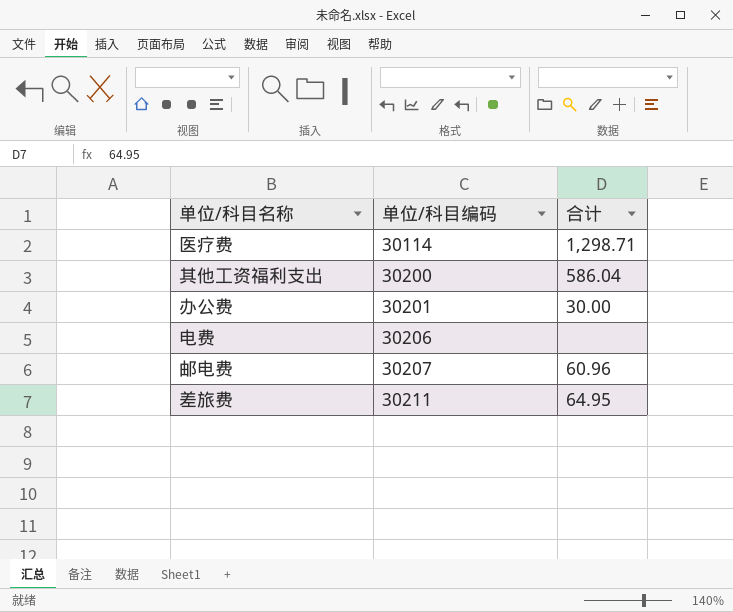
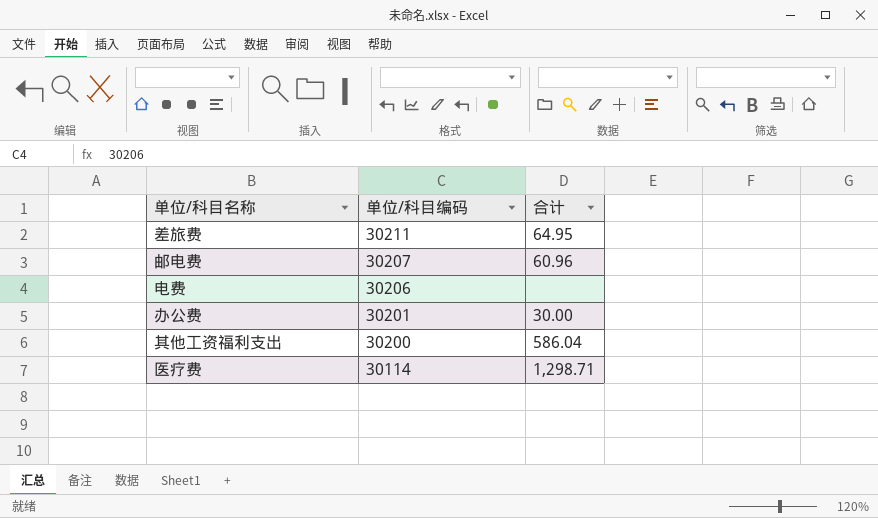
row order: 单位/科目编码 ascending -> 单位/科目编码 descending

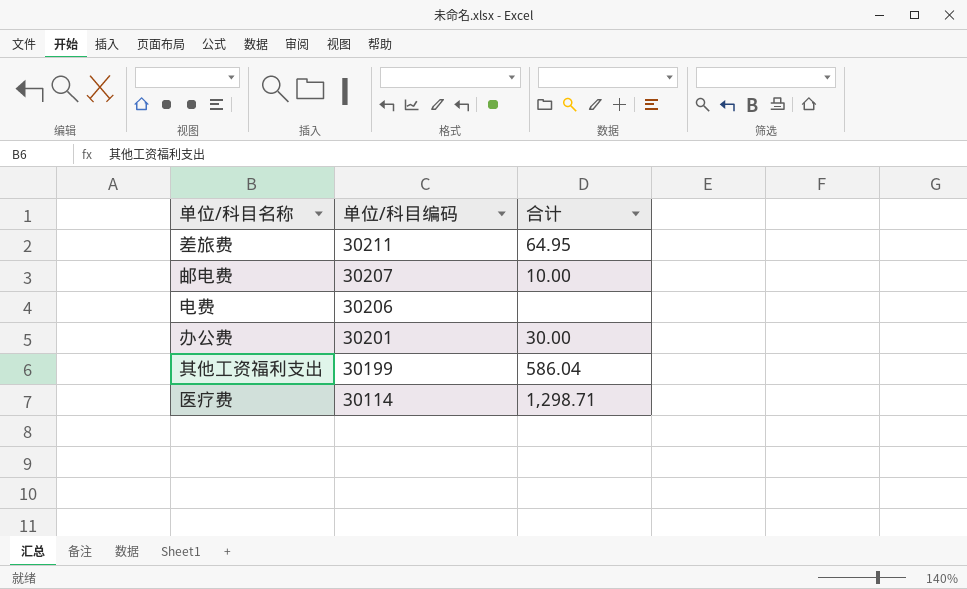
邮电费 | 合计: 60.96 -> 10.00
其他工资福利支出 | 单位/科目编码: 30200 -> 30199

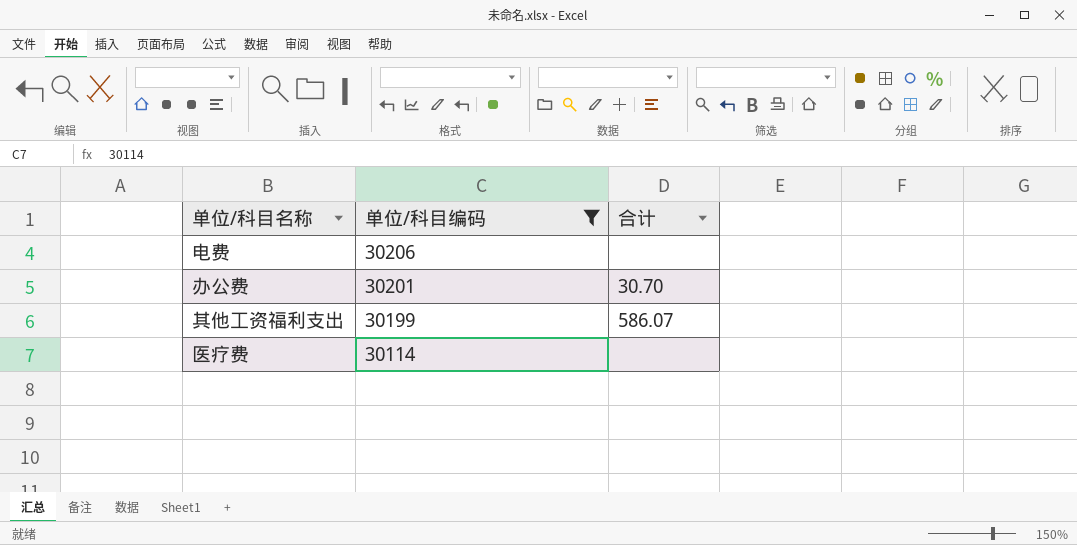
filter: none -> 单位/科目编码 <= 30206
办公费 | 合计: 30.00 -> 30.70
其他工资福利支出 | 合计: 586.04 -> 586.07
医疗费 | 合计: 1,298.71 -> none

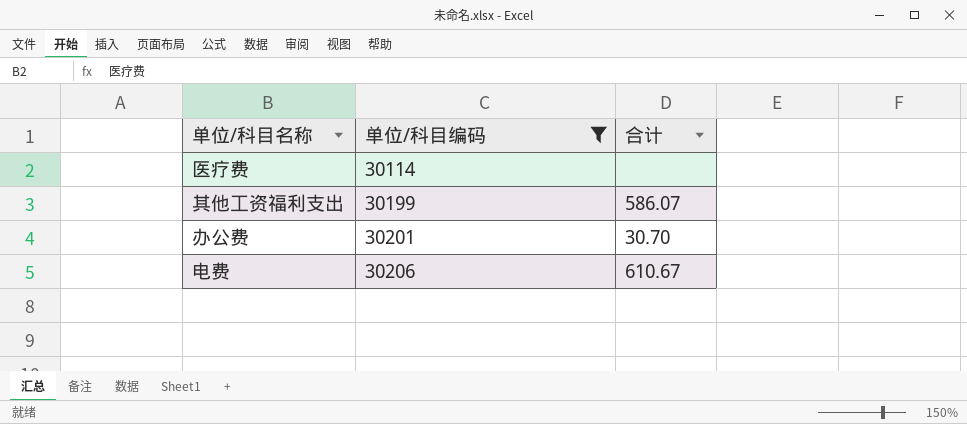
row order: 单位/科目编码 descending -> 单位/科目编码 ascending
电费 | 合计: none -> 610.67

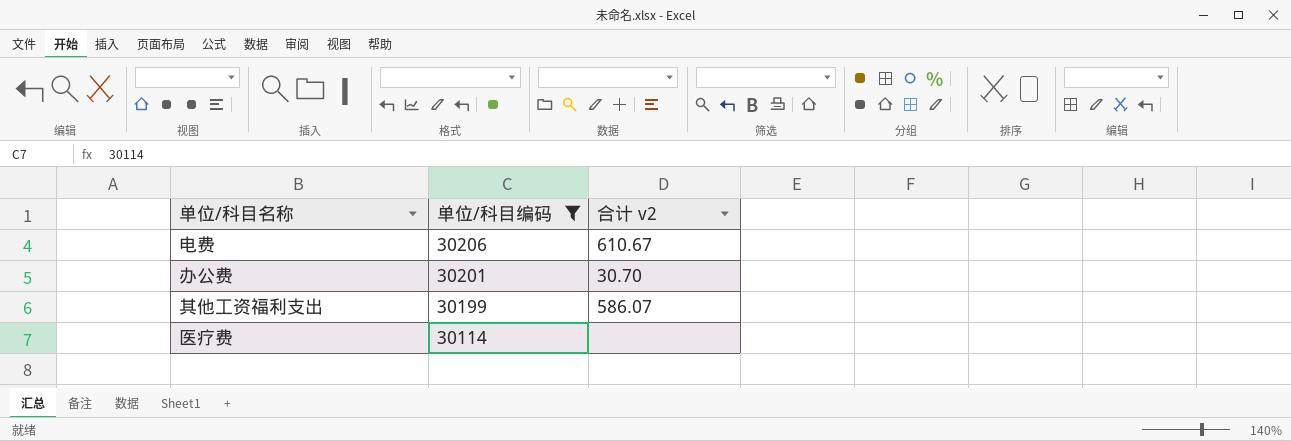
row order: 单位/科目编码 ascending -> 单位/科目编码 descending
column name: 合计 -> 合计 v2

